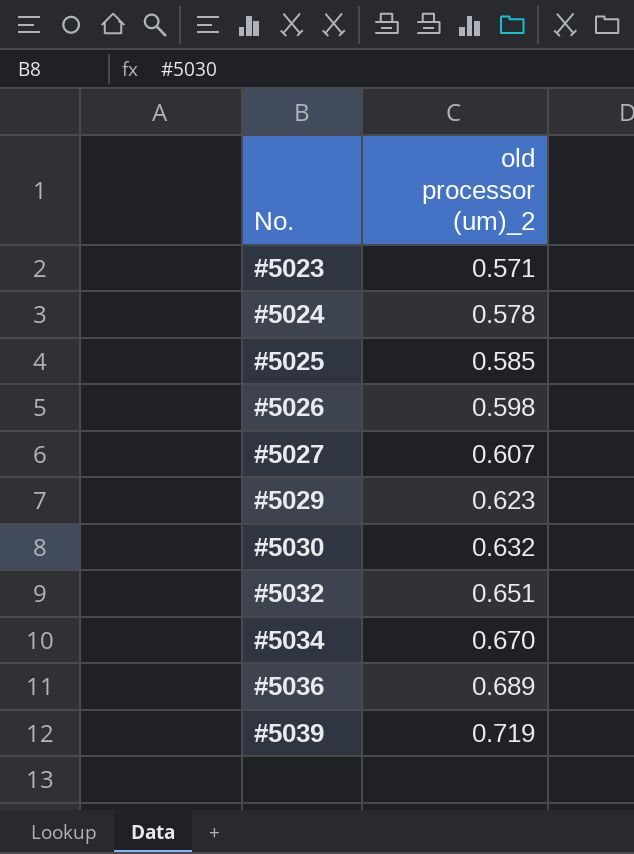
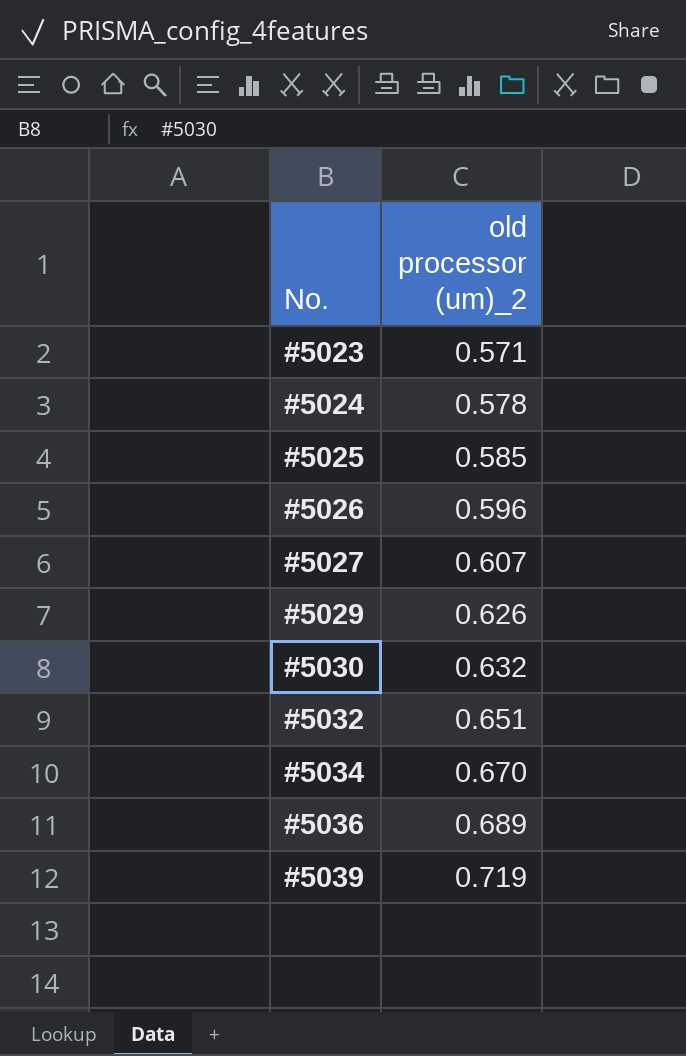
#5026 | old processor (um)_2: 0.598 -> 0.596
#5029 | old processor (um)_2: 0.623 -> 0.626

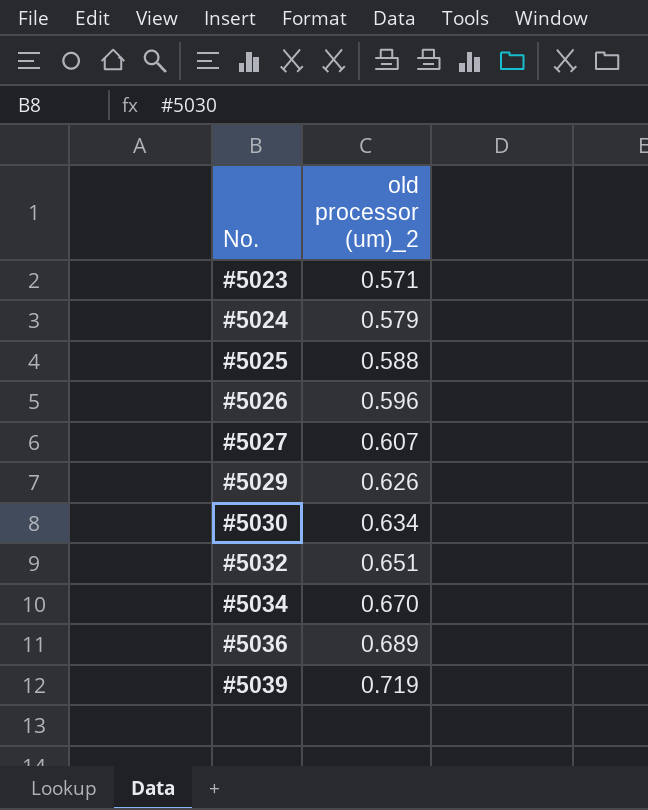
#5024 | old processor (um)_2: 0.578 -> 0.579
#5025 | old processor (um)_2: 0.585 -> 0.588
#5030 | old processor (um)_2: 0.632 -> 0.634

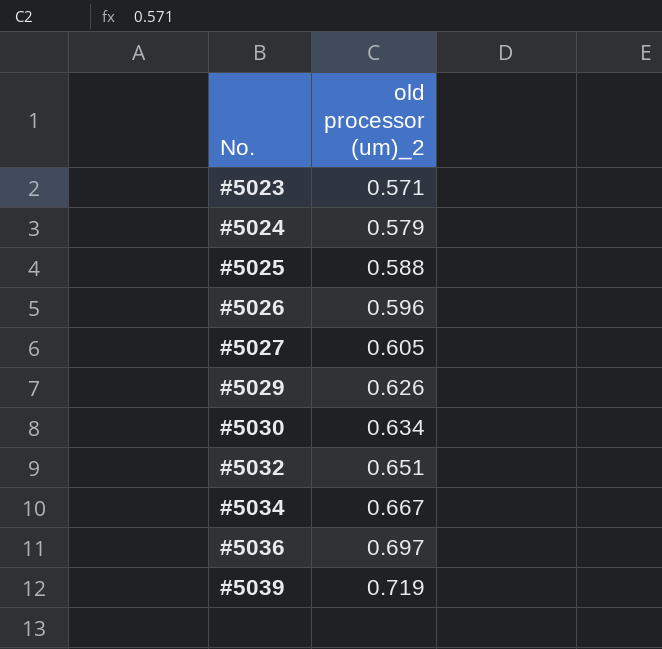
#5027 | old processor (um)_2: 0.607 -> 0.605
#5034 | old processor (um)_2: 0.670 -> 0.667
#5036 | old processor (um)_2: 0.689 -> 0.697

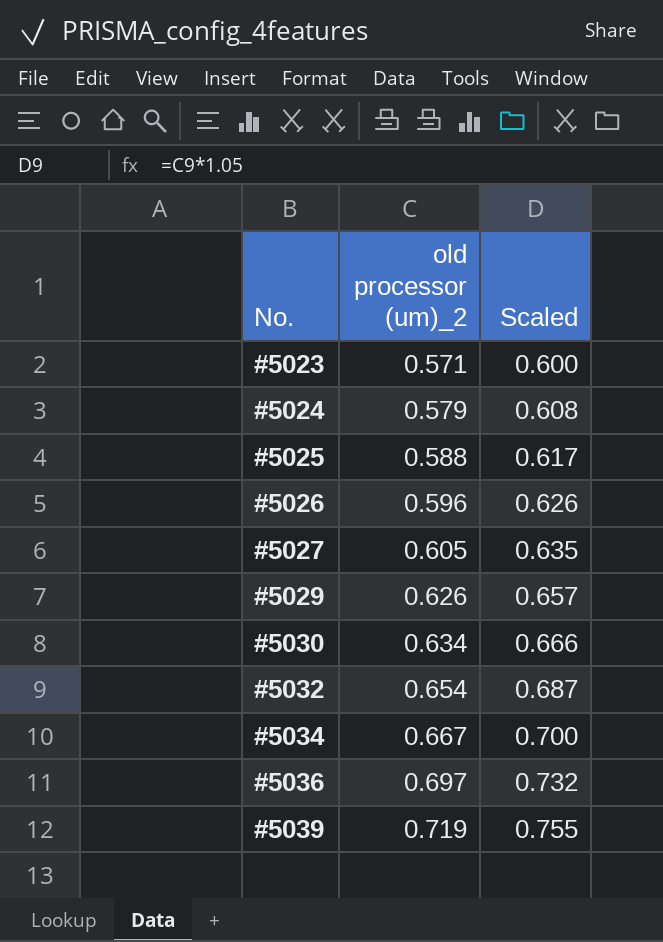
column Scaled | formula: none -> [old processor (um)_2] * 1.05
#5032 | old processor (um)_2: 0.651 -> 0.654

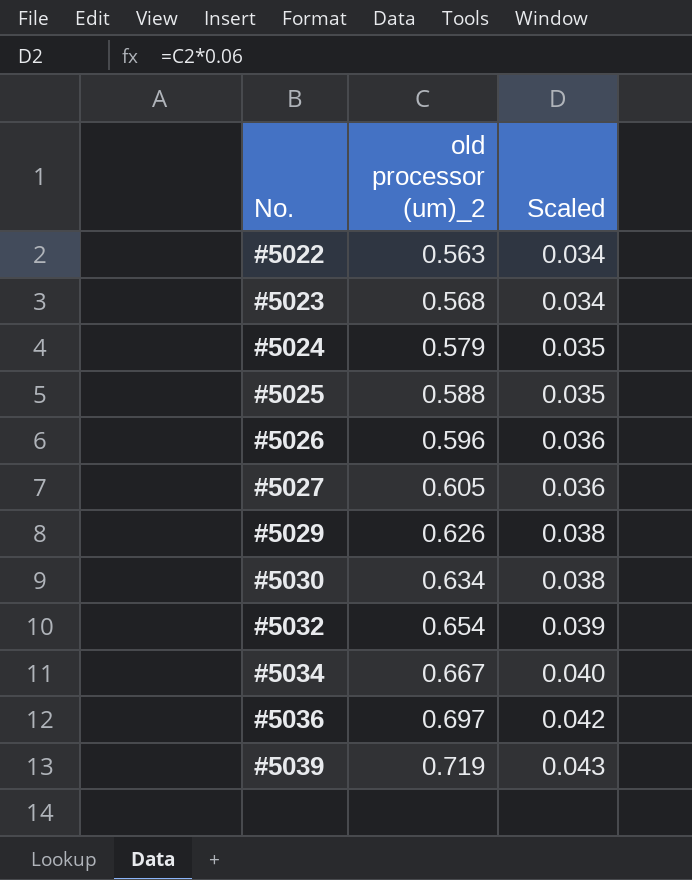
column Scaled | formula: [old processor (um)_2] * 1.05 -> [old processor (um)_2] * 0.06
row #5022: none -> 0.563 | 0.034
#5023 | old processor (um)_2: 0.571 -> 0.568

